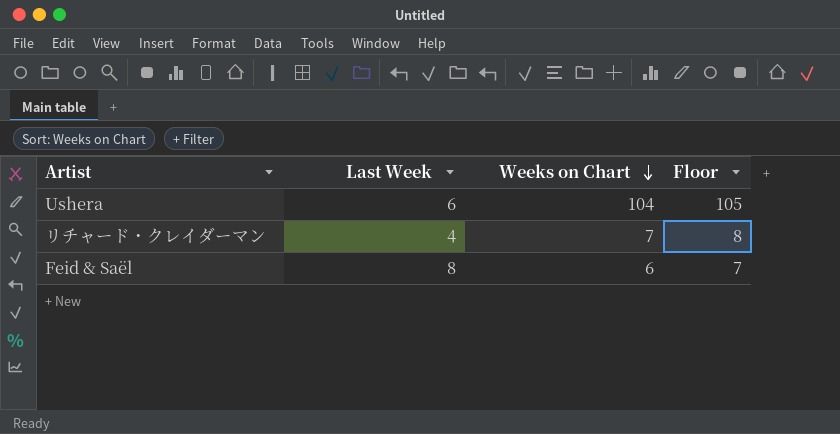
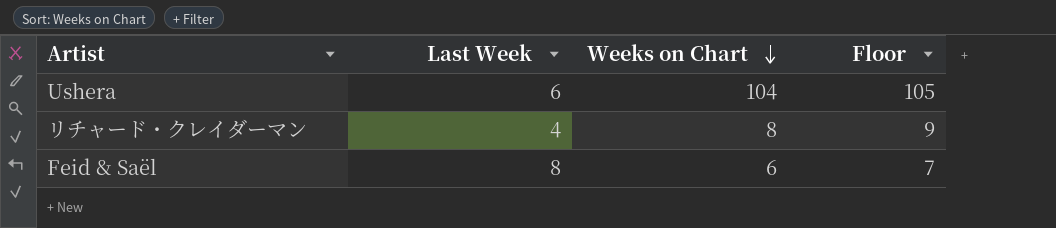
リチャード・クレイダーマン | Weeks on Chart: 7 -> 8
リチャード・クレイダーマン | Floor: 8 -> 9

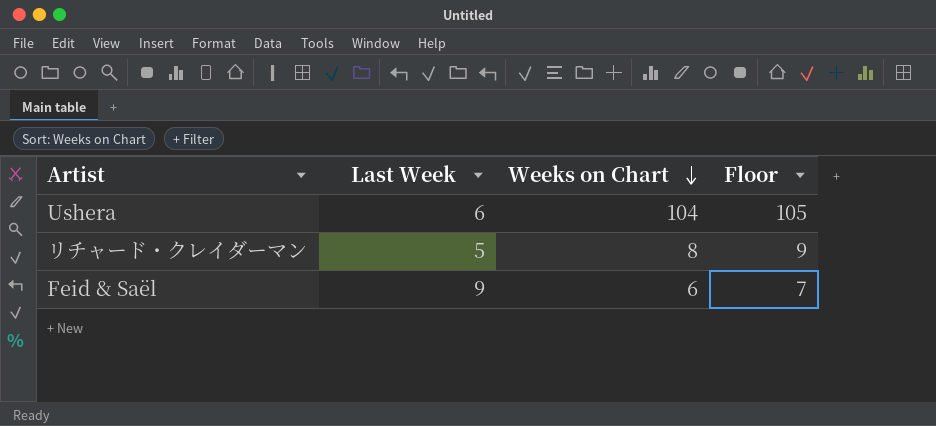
リチャード・クレイダーマン | Last Week: 4 -> 5
Feid & Saël | Last Week: 8 -> 9

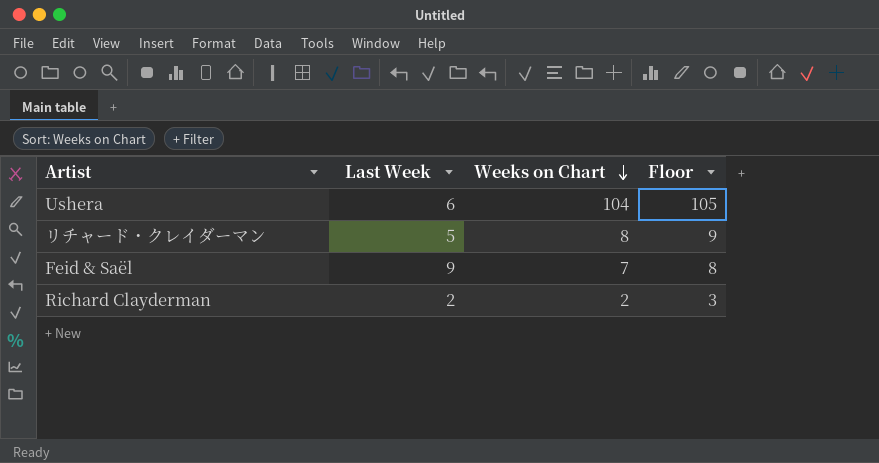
Feid & Saël | Weeks on Chart: 6 -> 7
Feid & Saël | Floor: 7 -> 8
row Richard Clayderman: none -> 2 | 2 | 3

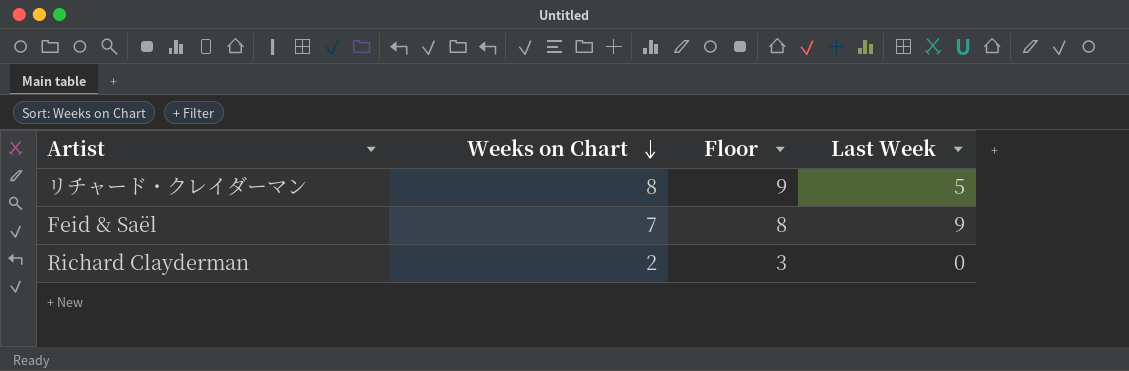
column Last Week | position: 2 -> 4
row Ushera: 6 | 104 | 105 -> none
Richard Clayderman | Last Week: 2 -> 0

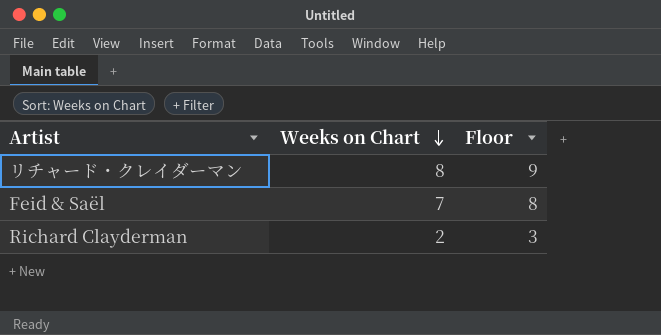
column Last Week | position: 4 -> none

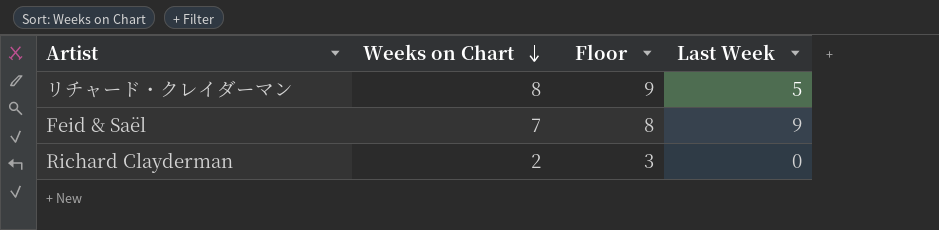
column Last Week | position: none -> 4

